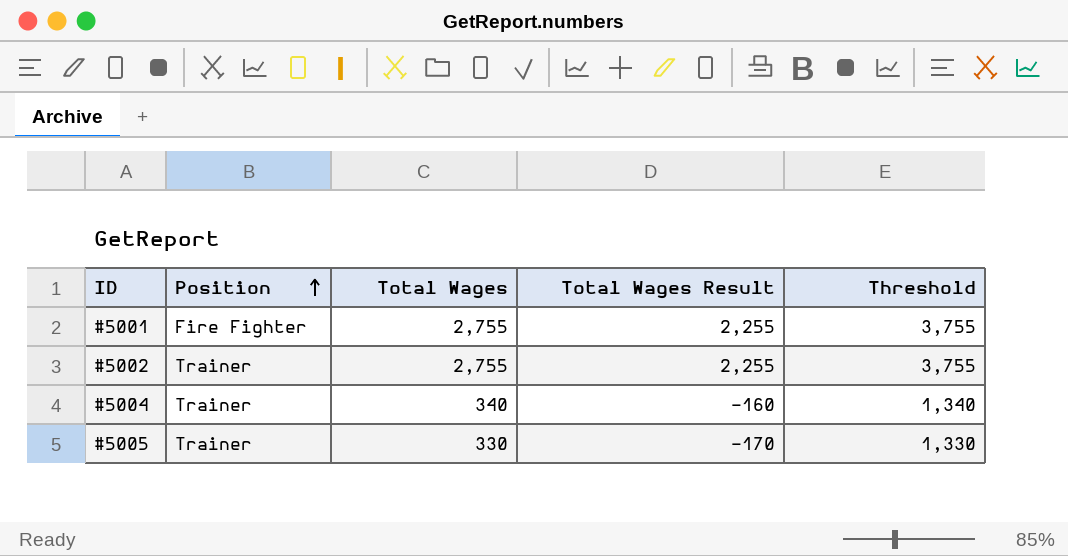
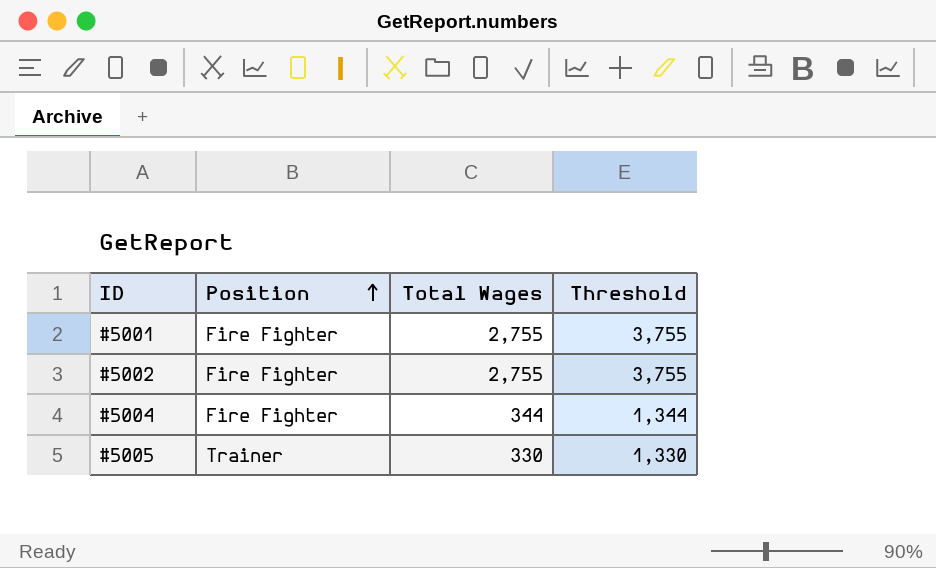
column Total Wages Result | formula: [Total Wages] - 500 -> none
#5002 | Position: Trainer -> Fire Fighter
#5004 | Position: Trainer -> Fire Fighter
#5004 | Total Wages: 340 -> 344
#5004 | Threshold: 1,340 -> 1,344

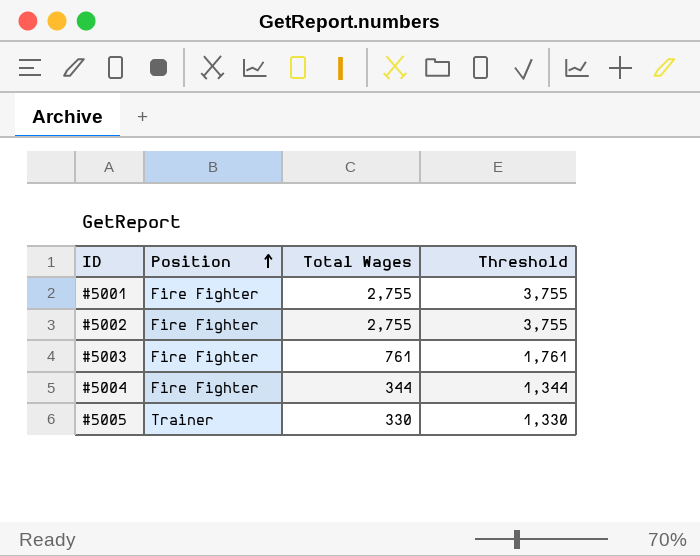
row #5003: none -> Fire Fighter | 761 | 1,761

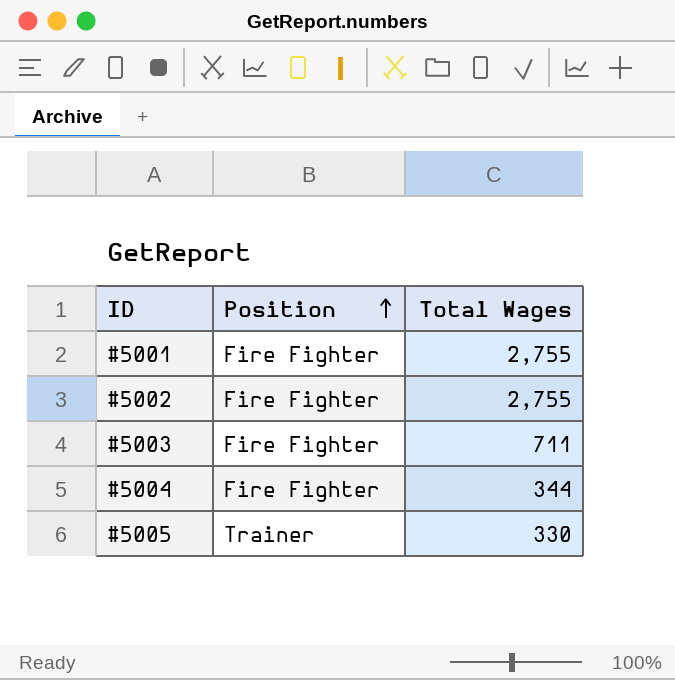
column Threshold | formula: [Total Wages] + 1000 -> none
#5003 | Total Wages: 761 -> 711

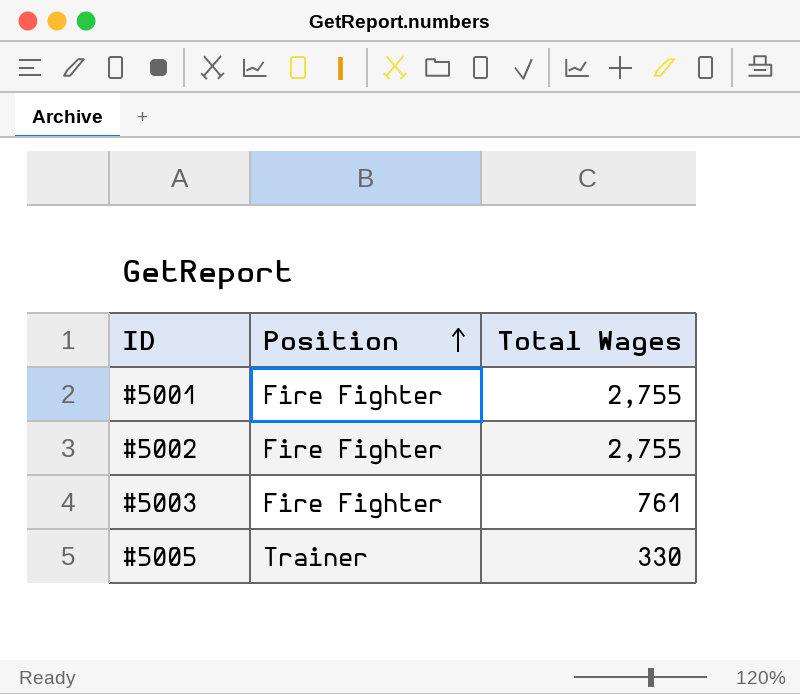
row #5004: Fire Fighter | 344 -> none
#5003 | Total Wages: 711 -> 761

